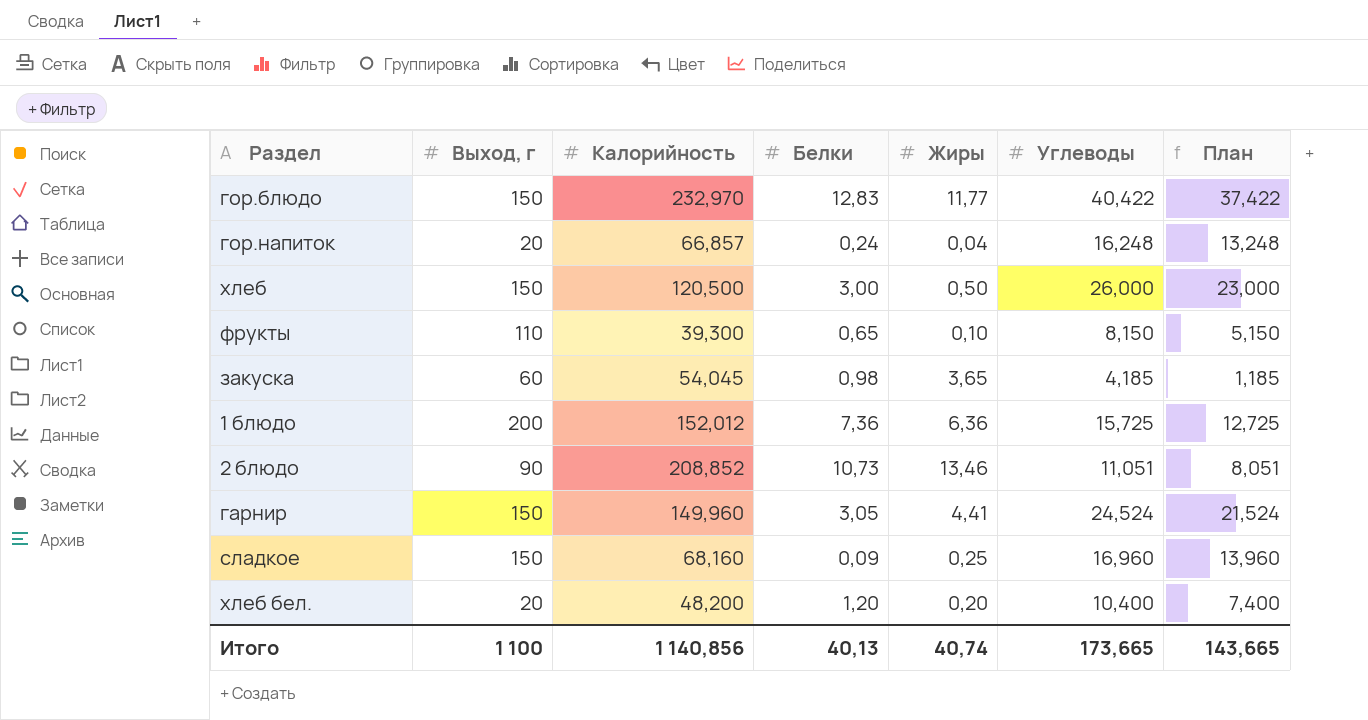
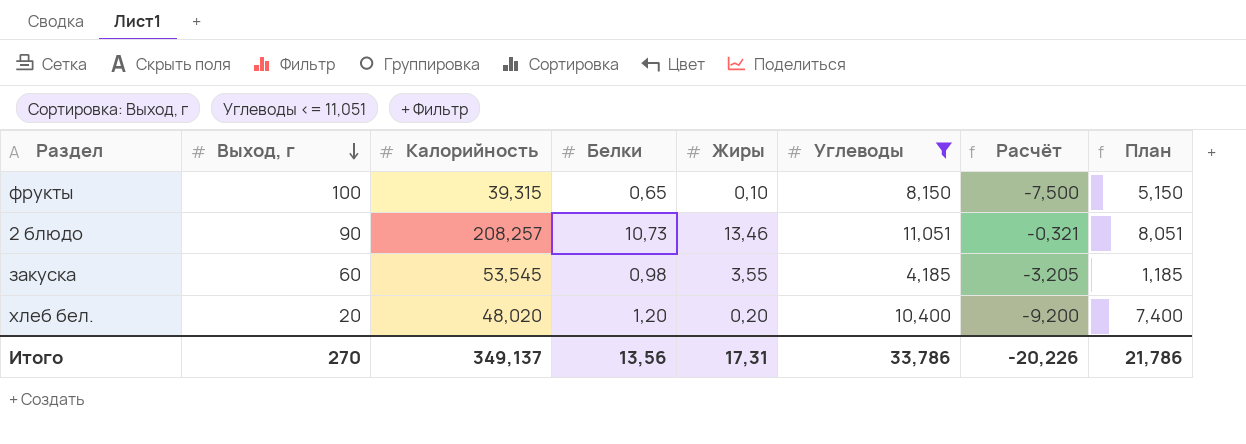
filter: none -> Углеводы <= 11,051
row order: none -> Выход, г descending
column Расчёт | formula: none -> [Белки] - [Углеводы]
фрукты | Выход, г: 110 -> 100
фрукты | Калорийность: 39,300 -> 39,315
2 блюдо | Калорийность: 208,852 -> 208,257
закуска | Калорийность: 54,045 -> 53,545
закуска | Жиры: 3,65 -> 3,55
хлеб бел. | Калорийность: 48,200 -> 48,020
Итого | Выход, г: 1 100 -> 270
Итого | Калорийность: 1 140,856 -> 349,137
Итого | Белки: 40,13 -> 13,56
Итого | Жиры: 40,74 -> 17,31
Итого | Углеводы: 173,665 -> 33,786
Итого | План: 143,665 -> 21,786

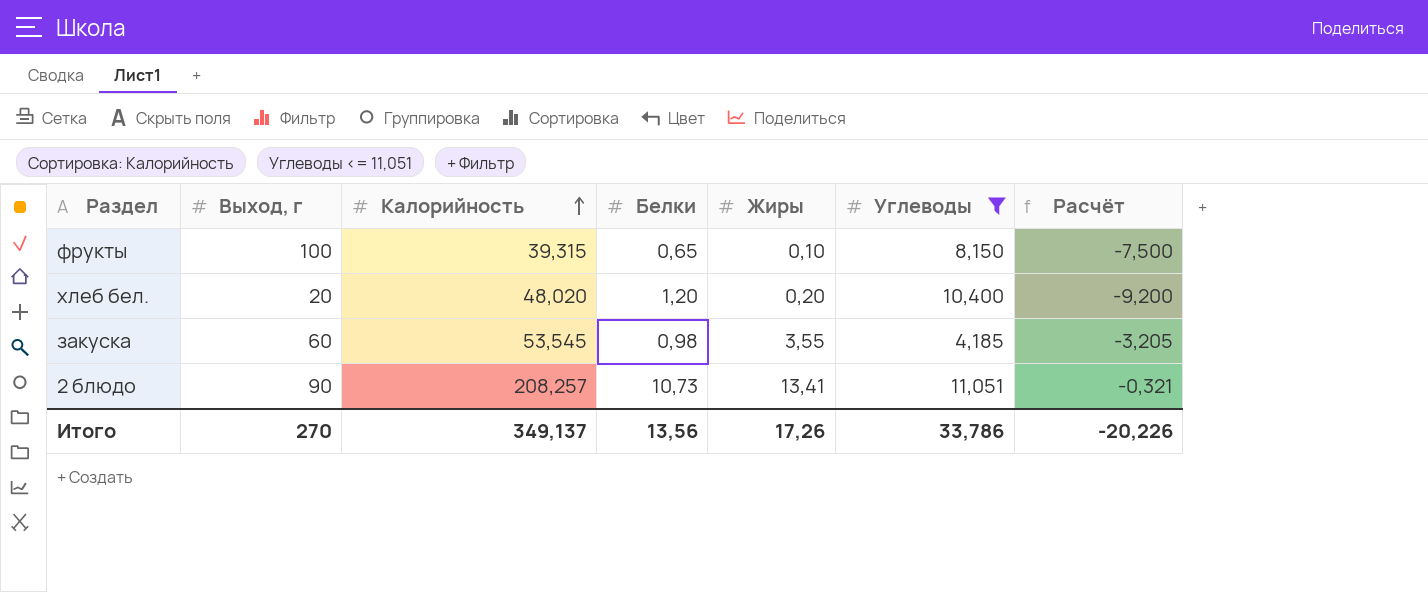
row order: Выход, г descending -> Калорийность ascending
column План | formula: [Углеводы] - 3 -> none
2 блюдо | Жиры: 13,46 -> 13,41
Итого | Жиры: 17,31 -> 17,26

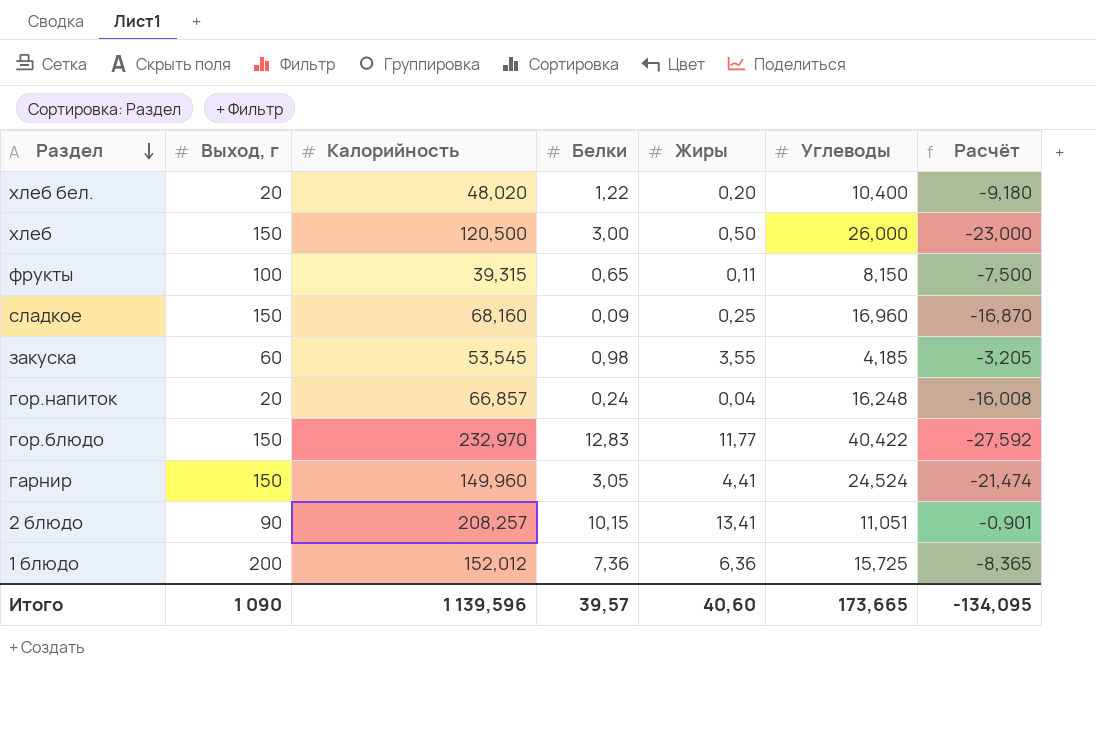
filter: Углеводы <= 11,051 -> none
row order: Калорийность ascending -> Раздел descending
хлеб бел. | Белки: 1,20 -> 1,22
хлеб бел. | Расчёт: -9,200 -> -9,180
фрукты | Жиры: 0,10 -> 0,11
2 блюдо | Белки: 10,73 -> 10,15
2 блюдо | Расчёт: -0,321 -> -0,901
Итого | Выход, г: 270 -> 1 090
Итого | Калорийность: 349,137 -> 1 139,596
Итого | Белки: 13,56 -> 39,57
Итого | Жиры: 17,26 -> 40,60
Итого | Углеводы: 33,786 -> 173,665
Итого | Расчёт: -20,226 -> -134,095

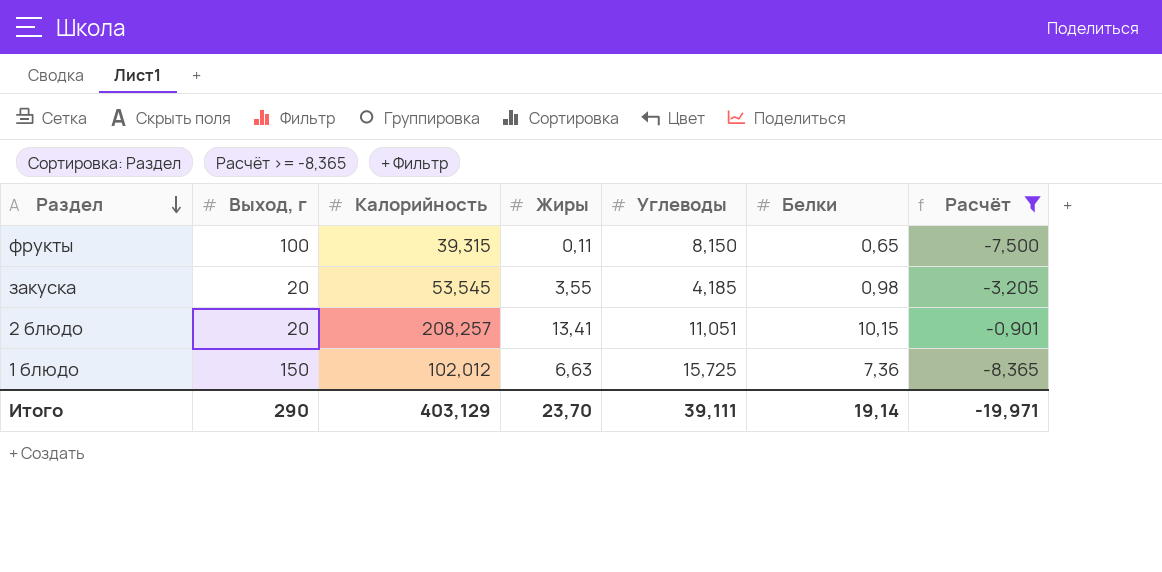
filter: none -> Расчёт >= -8,365
column Белки | position: 4 -> 6
закуска | Выход, г: 60 -> 20
2 блюдо | Выход, г: 90 -> 20
1 блюдо | Выход, г: 200 -> 150
1 блюдо | Калорийность: 152,012 -> 102,012
1 блюдо | Жиры: 6,36 -> 6,63
Итого | Выход, г: 1 090 -> 290
Итого | Калорийность: 1 139,596 -> 403,129
Итого | Жиры: 40,60 -> 23,70
Итого | Углеводы: 173,665 -> 39,111
Итого | Белки: 39,57 -> 19,14
Итого | Расчёт: -134,095 -> -19,971

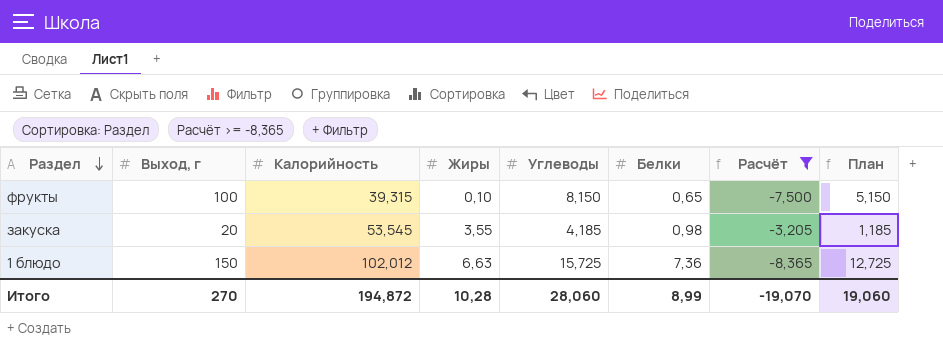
column План | formula: none -> [Углеводы] - 3
row 2 блюдо: 20 | 208,257 | 13,41 | 11,051 | 10,15 | -0,901 -> none
фрукты | Жиры: 0,11 -> 0,10
Итого | Выход, г: 290 -> 270
Итого | Калорийность: 403,129 -> 194,872
Итого | Жиры: 23,70 -> 10,28
Итого | Углеводы: 39,111 -> 28,060
Итого | Белки: 19,14 -> 8,99
Итого | Расчёт: -19,971 -> -19,070

